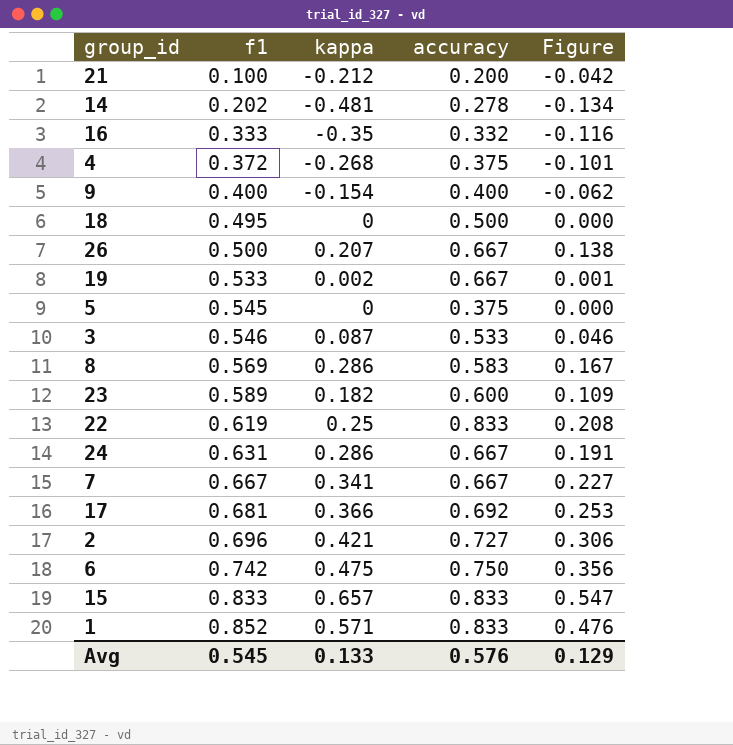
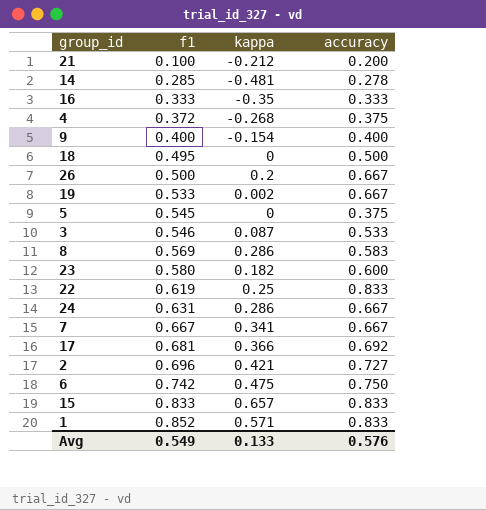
column Figure | formula: [kappa] * [accuracy] -> none
14 | f1: 0.202 -> 0.285
16 | accuracy: 0.332 -> 0.333
26 | kappa: 0.207 -> 0.2
23 | f1: 0.589 -> 0.580
Avg | f1: 0.545 -> 0.549

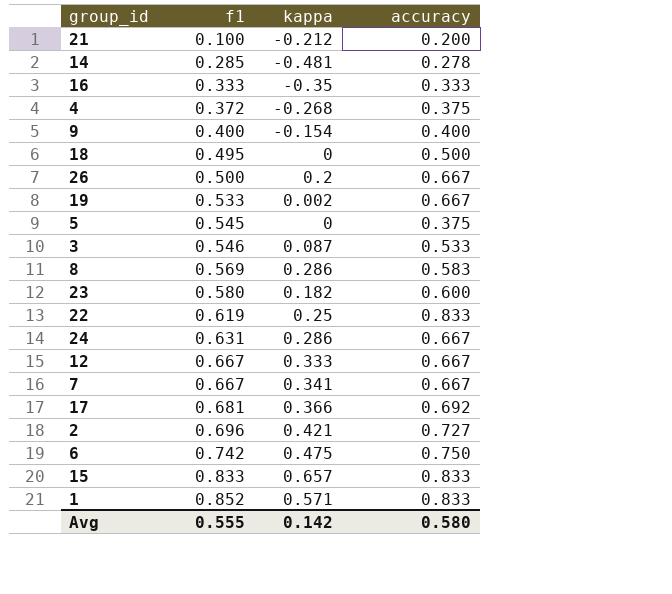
row 12: none -> 0.667 | 0.333 | 0.667
Avg | f1: 0.549 -> 0.555
Avg | kappa: 0.133 -> 0.142
Avg | accuracy: 0.576 -> 0.580

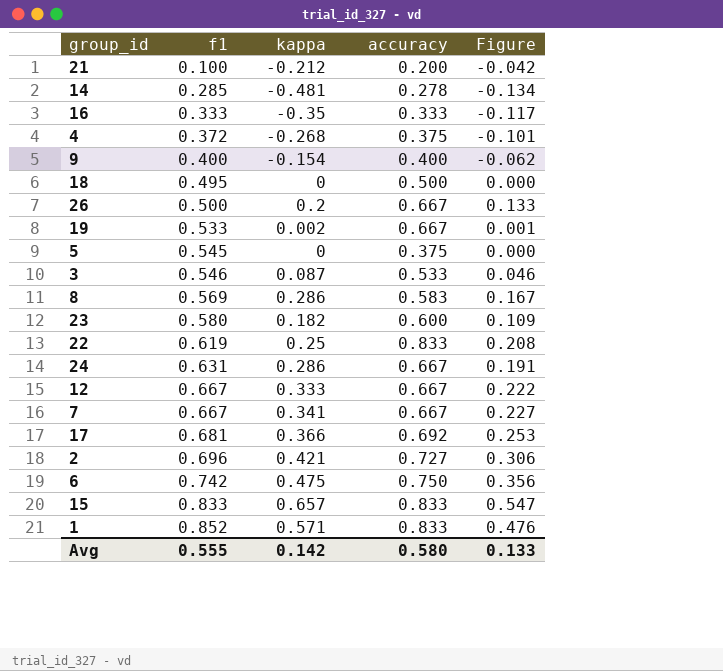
column Figure | formula: none -> [kappa] * [accuracy]

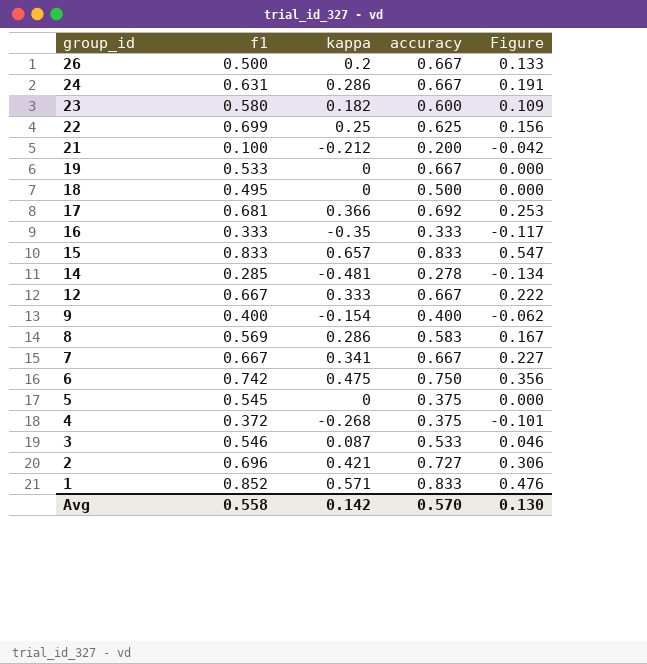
row order: f1 ascending -> group_id descending
22 | f1: 0.619 -> 0.699
22 | accuracy: 0.833 -> 0.625
22 | Figure: 0.208 -> 0.156
19 | kappa: 0.002 -> 0
19 | Figure: 0.001 -> 0.000
Avg | f1: 0.555 -> 0.558
Avg | accuracy: 0.580 -> 0.570
Avg | Figure: 0.133 -> 0.130

